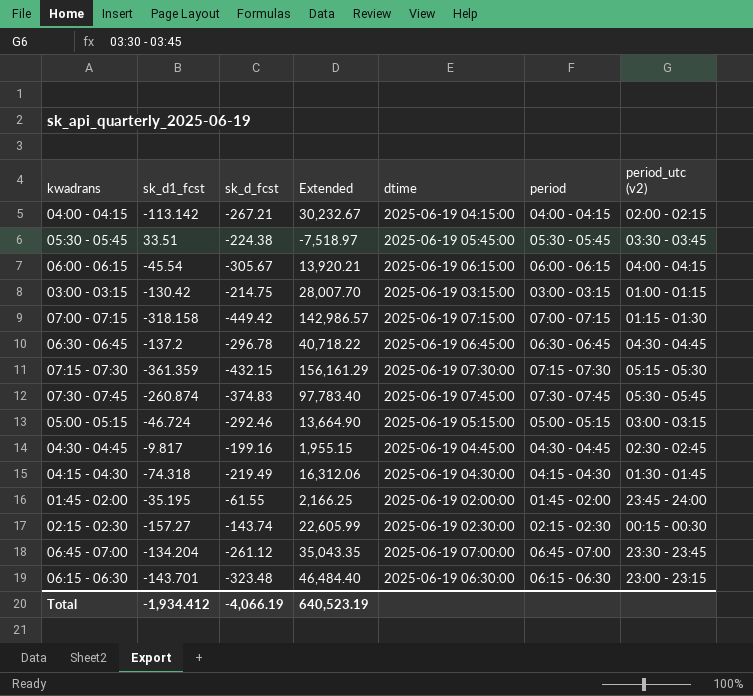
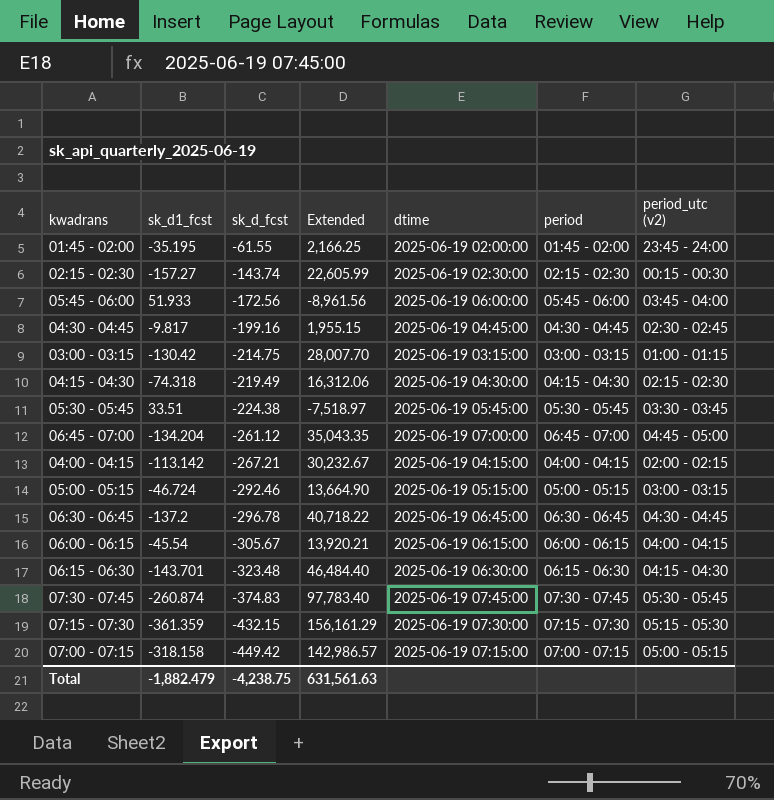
row order: none -> sk_d_fcst descending
row 05:45 - 06:00: none -> 51.933 | -172.56 | -8,961.56 | 2025-06-19 06:00:00 | 05:45 - 06:00 | 03:45 - 04:00
04:15 - 04:30 | period_utc (v2): 01:30 - 01:45 -> 02:15 - 02:30
06:45 - 07:00 | period_utc (v2): 23:30 - 23:45 -> 04:45 - 05:00
06:15 - 06:30 | period_utc (v2): 23:00 - 23:15 -> 04:15 - 04:30
07:00 - 07:15 | period_utc (v2): 01:15 - 01:30 -> 05:00 - 05:15
Total | sk_d1_fcst: -1,934.412 -> -1,882.479
Total | sk_d_fcst: -4,066.19 -> -4,238.75
Total | Extended: 640,523.19 -> 631,561.63

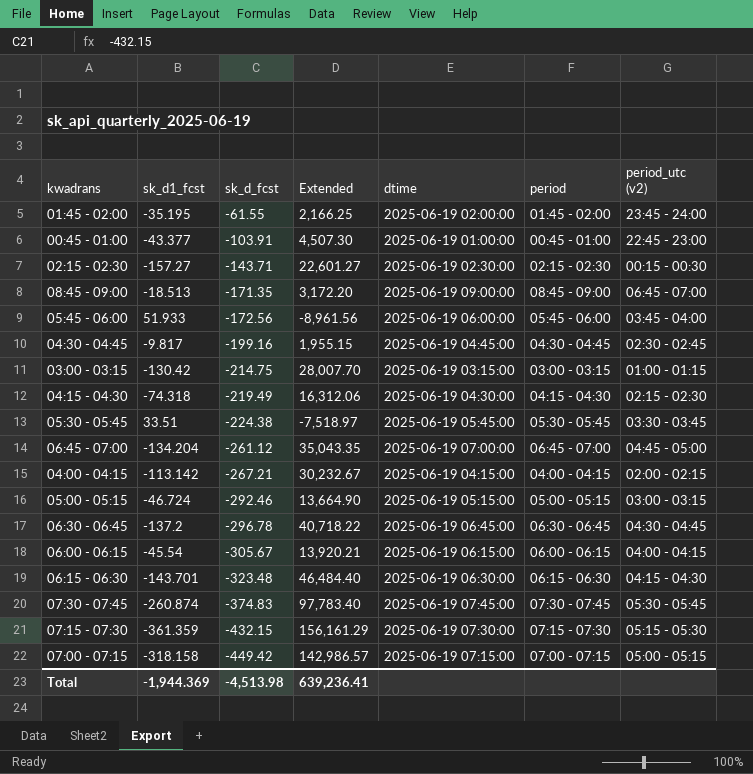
row 00:45 - 01:00: none -> -43.377 | -103.91 | 4,507.30 | 2025-06-19 01:00:00 | 00:45 - 01:00 | 22:45 - 23:00
02:15 - 02:30 | sk_d_fcst: -143.74 -> -143.71
02:15 - 02:30 | Extended: 22,605.99 -> 22,601.27
row 08:45 - 09:00: none -> -18.513 | -171.35 | 3,172.20 | 2025-06-19 09:00:00 | 08:45 - 09:00 | 06:45 - 07:00
Total | sk_d1_fcst: -1,882.479 -> -1,944.369
Total | sk_d_fcst: -4,238.75 -> -4,513.98
Total | Extended: 631,561.63 -> 639,236.41

